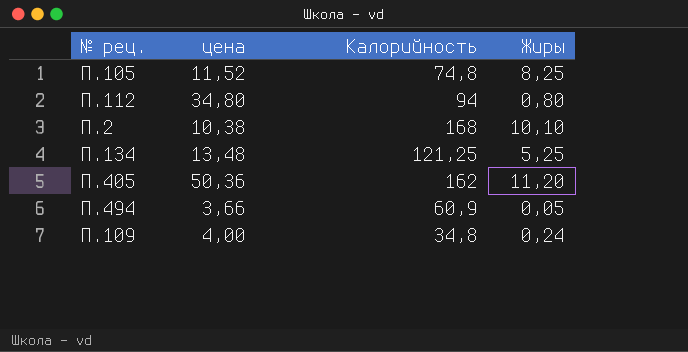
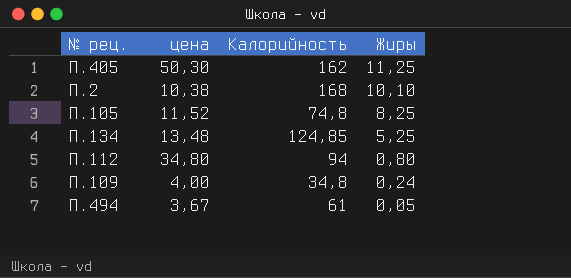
row order: none -> Жиры descending
П.405 | цена: 50,36 -> 50,30
П.405 | Жиры: 11,20 -> 11,25
П.134 | Калорийность: 121,25 -> 124,85
П.494 | цена: 3,66 -> 3,67
П.494 | Калорийность: 60,9 -> 61

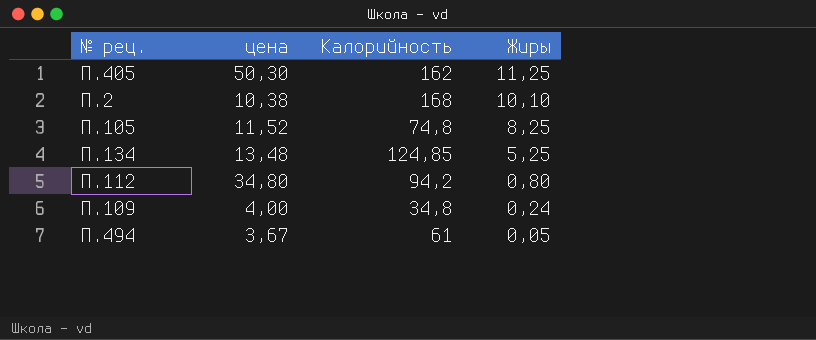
П.112 | Калорийность: 94 -> 94,2

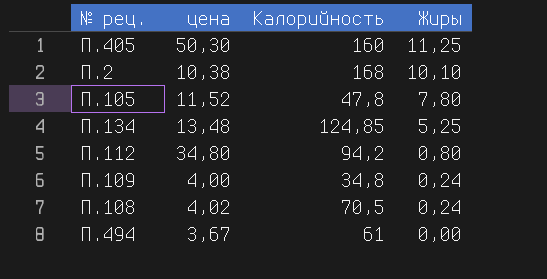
П.405 | Калорийность: 162 -> 160
П.105 | Калорийность: 74,8 -> 47,8
П.105 | Жиры: 8,25 -> 7,80
row П.108: none -> 4,02 | 70,5 | 0,24
П.494 | Жиры: 0,05 -> 0,00

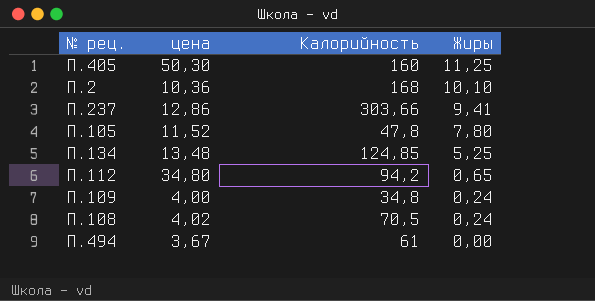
П.2 | цена: 10,38 -> 10,36
row П.237: none -> 12,86 | 303,66 | 9,41
П.112 | Жиры: 0,80 -> 0,65

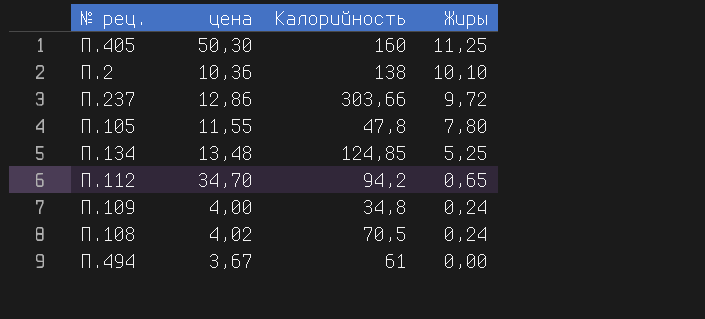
П.2 | Калорийность: 168 -> 138
П.237 | Жиры: 9,41 -> 9,72
П.105 | цена: 11,52 -> 11,55
П.112 | цена: 34,80 -> 34,70

